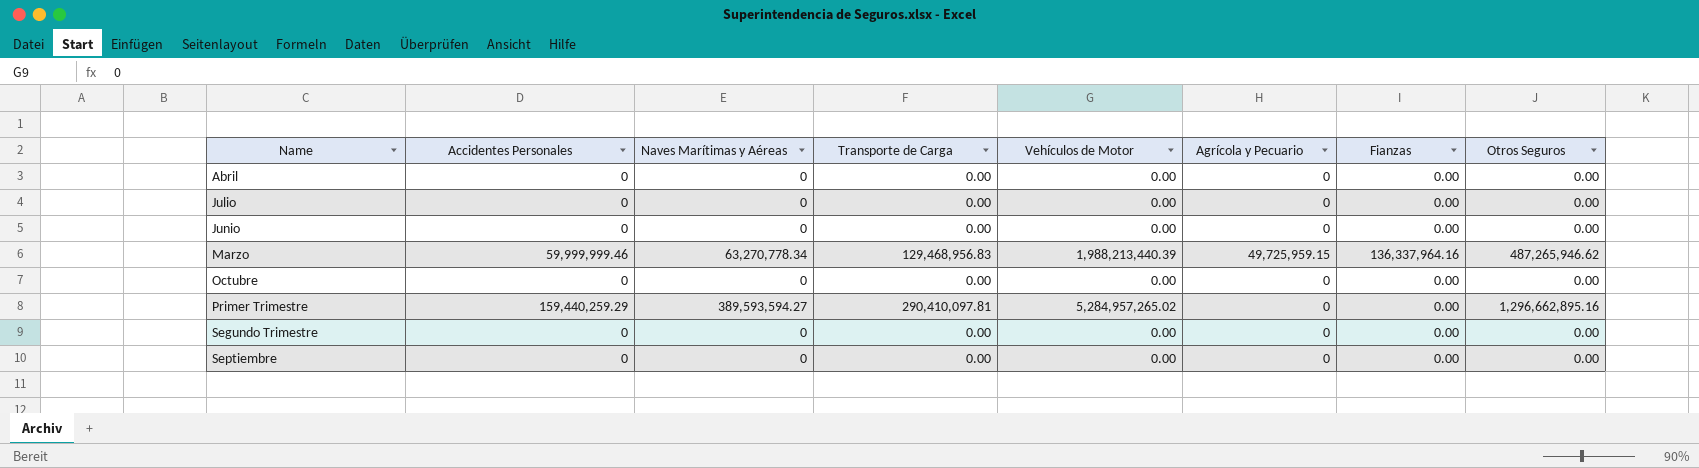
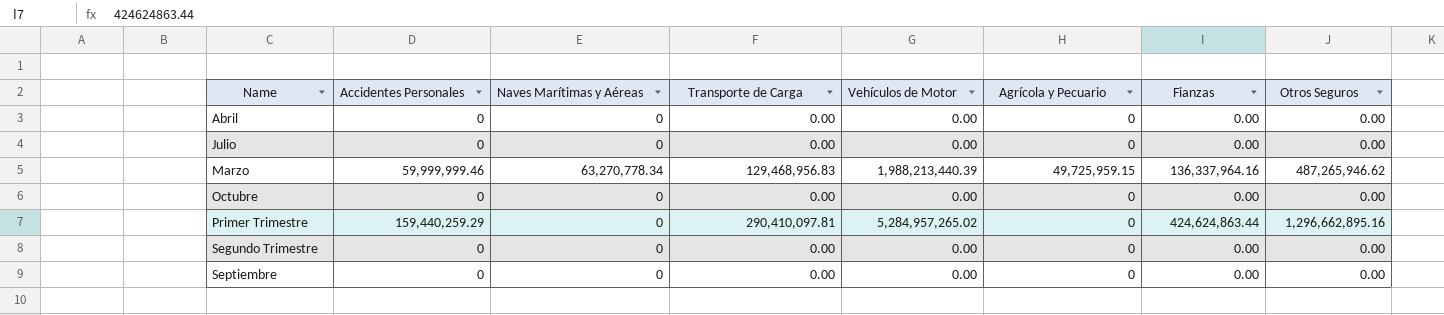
row Junio: 0 | 0 | 0.00 | 0.00 | 0 | 0.00 | 0.00 -> none
Primer Trimestre | Naves Marítimas y Aéreas: 389,593,594.27 -> 0
Primer Trimestre | Fianzas: 0.00 -> 424,624,863.44

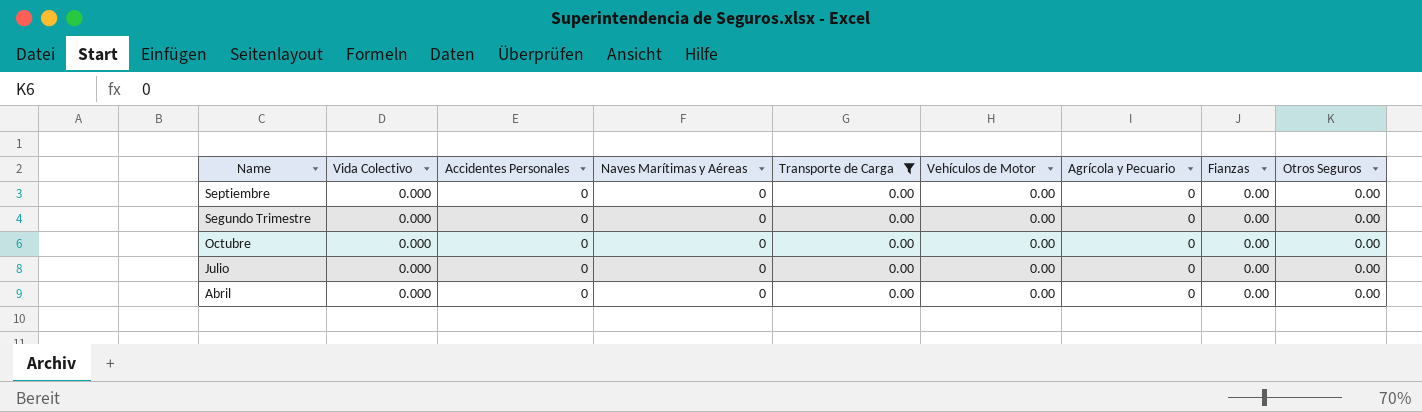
filter: none -> Transporte de Carga = 0.00
row order: Name ascending -> Name descending
column Vida Colectivo | position: none -> 2

